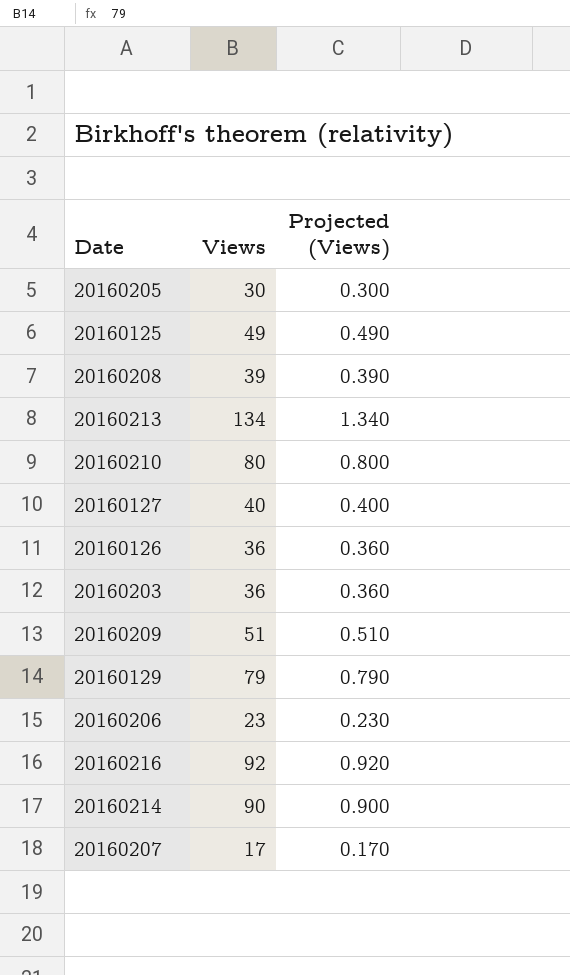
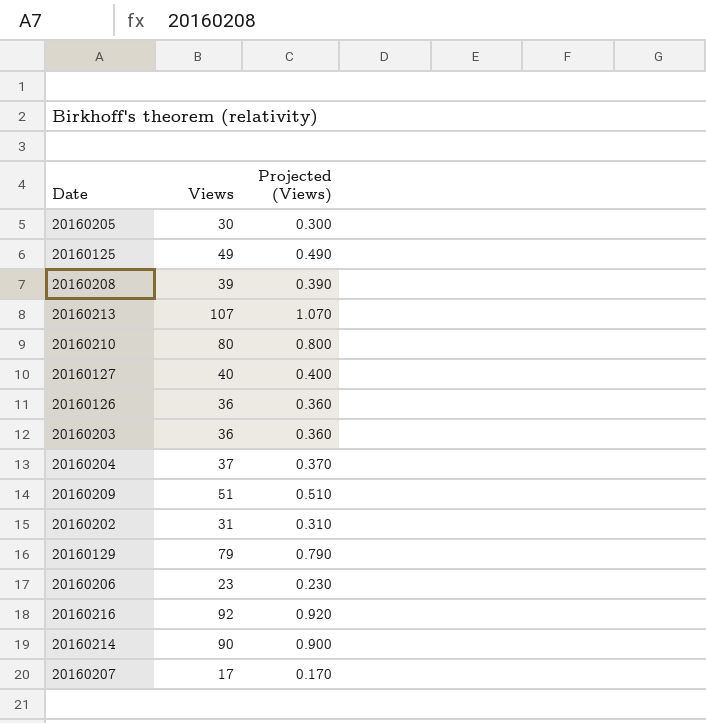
20160213 | Views: 134 -> 107
20160213 | Projected (Views): 1.340 -> 1.070
row 20160204: none -> 37 | 0.370
row 20160202: none -> 31 | 0.310

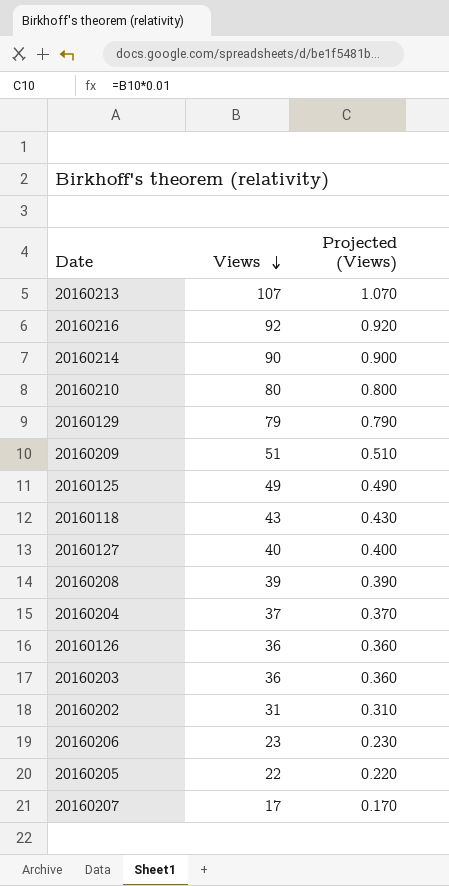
row order: none -> Views descending
row 20160118: none -> 43 | 0.430
20160205 | Views: 30 -> 22
20160205 | Projected (Views): 0.300 -> 0.220

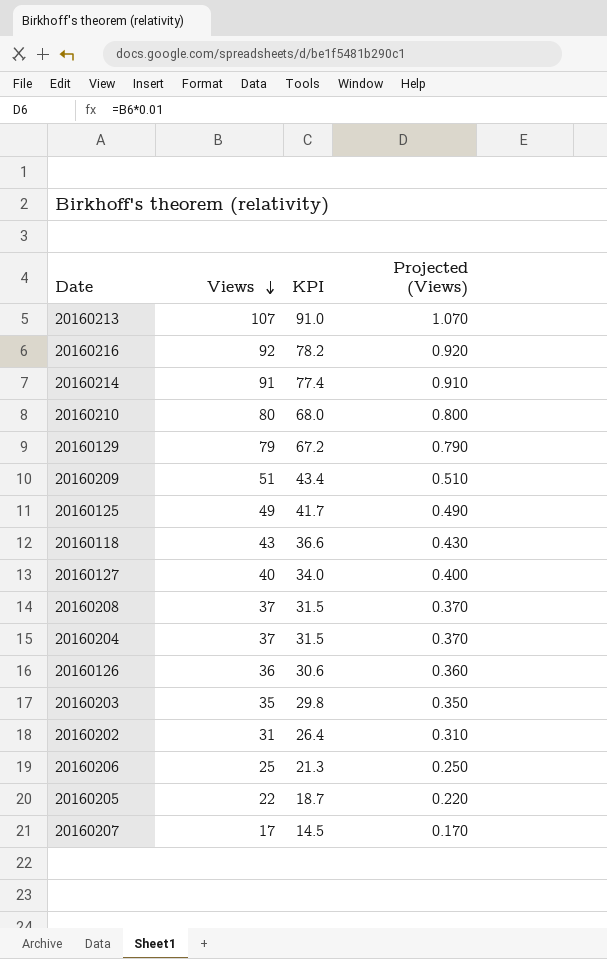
column KPI | formula: none -> [Views] * 0.85
20160214 | Views: 90 -> 91
20160214 | Projected (Views): 0.900 -> 0.910
20160208 | Views: 39 -> 37
20160208 | Projected (Views): 0.390 -> 0.370
20160203 | Views: 36 -> 35
20160203 | Projected (Views): 0.360 -> 0.350
20160206 | Views: 23 -> 25
20160206 | Projected (Views): 0.230 -> 0.250

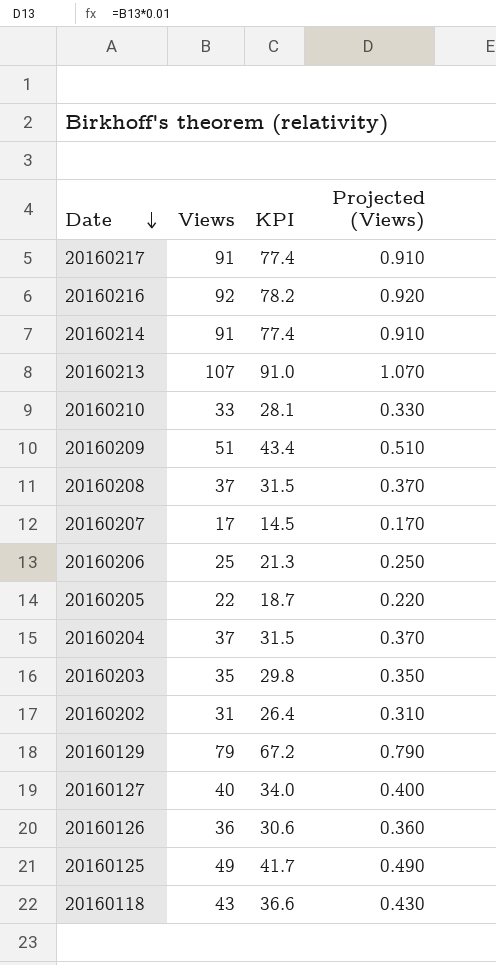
row order: Views descending -> Date descending
row 20160217: none -> 91 | 77.4 | 0.910
20160210 | Views: 80 -> 33
20160210 | KPI: 68.0 -> 28.1
20160210 | Projected (Views): 0.800 -> 0.330

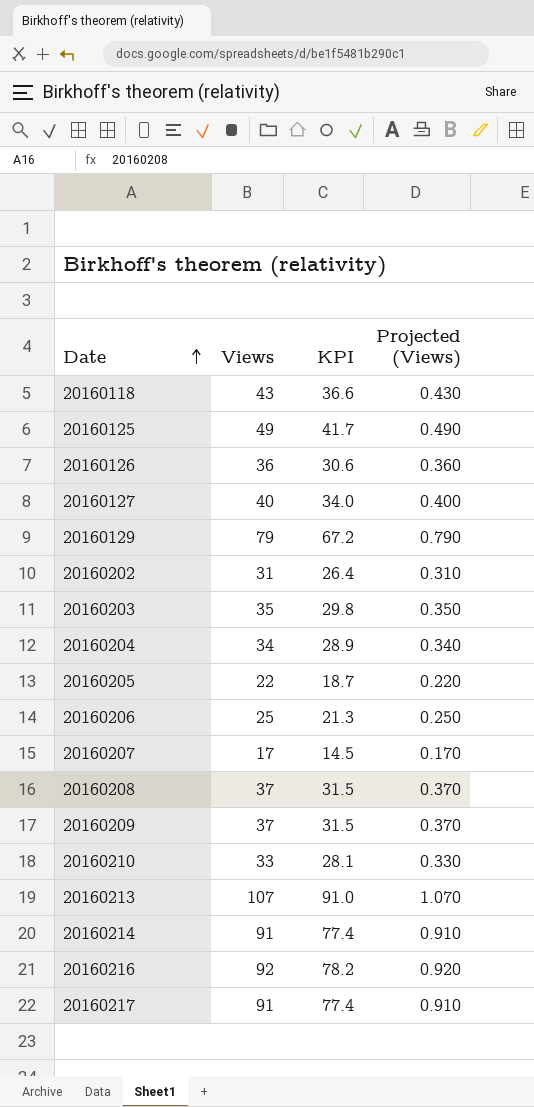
row order: Date descending -> Date ascending
20160204 | Views: 37 -> 34
20160204 | KPI: 31.5 -> 28.9
20160204 | Projected (Views): 0.370 -> 0.340
20160209 | Views: 51 -> 37
20160209 | KPI: 43.4 -> 31.5
20160209 | Projected (Views): 0.510 -> 0.370

